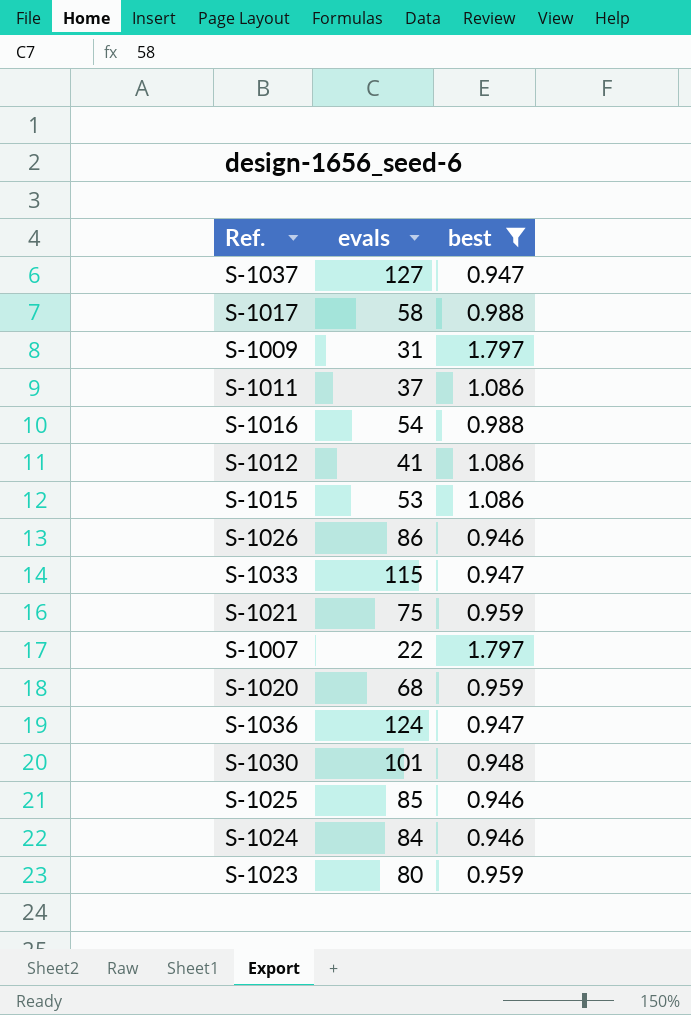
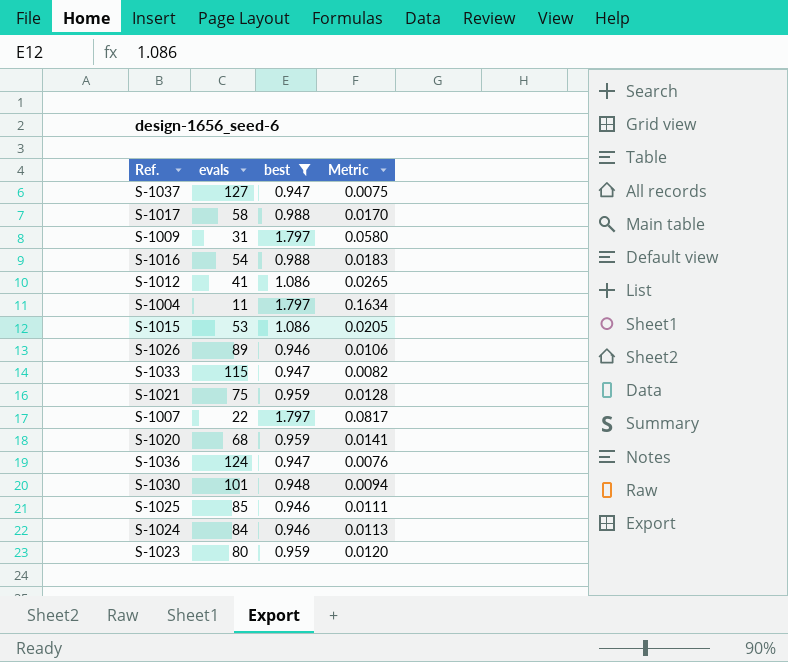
column Metric | formula: none -> [best] / [evals]
row S-1011: 37 | 1.086 -> none
row S-1004: none -> 11 | 1.797 | 0.1634
S-1026 | evals: 86 -> 89

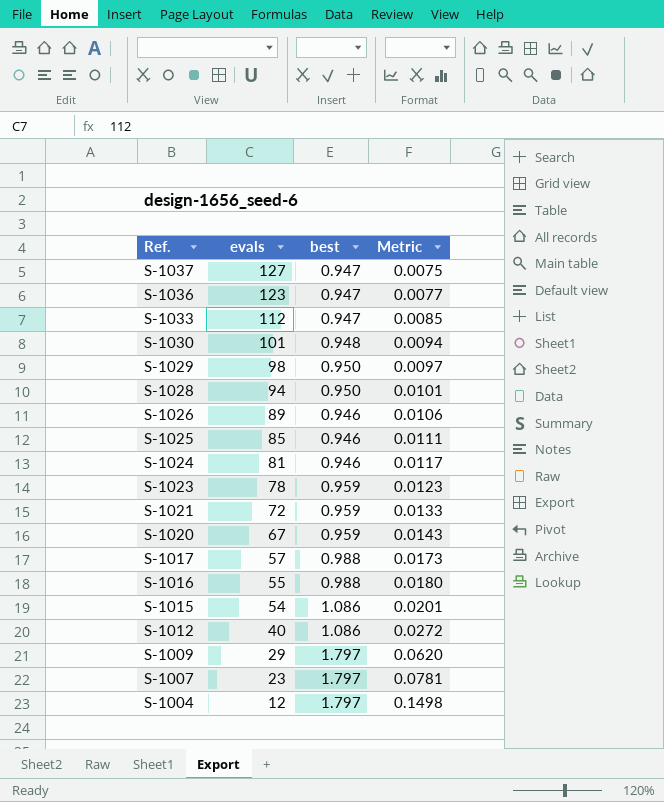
filter: best != 0.950 -> none
row order: none -> Ref. descending
S-1036 | evals: 124 -> 123
S-1036 | Metric: 0.0076 -> 0.0077
S-1033 | evals: 115 -> 112
S-1033 | Metric: 0.0082 -> 0.0085
S-1024 | evals: 84 -> 81
S-1024 | Metric: 0.0113 -> 0.0117
S-1023 | evals: 80 -> 78
S-1023 | Metric: 0.0120 -> 0.0123
S-1021 | evals: 75 -> 72
S-1021 | Metric: 0.0128 -> 0.0133
S-1020 | evals: 68 -> 67
S-1020 | Metric: 0.0141 -> 0.0143
S-1017 | evals: 58 -> 57
S-1017 | Metric: 0.0170 -> 0.0173
S-1016 | evals: 54 -> 55
S-1016 | Metric: 0.0183 -> 0.0180
S-1015 | evals: 53 -> 54
S-1015 | Metric: 0.0205 -> 0.0201
S-1012 | evals: 41 -> 40
S-1012 | Metric: 0.0265 -> 0.0272
S-1009 | evals: 31 -> 29
S-1009 | Metric: 0.0580 -> 0.0620
S-1007 | evals: 22 -> 23
S-1007 | Metric: 0.0817 -> 0.0781
S-1004 | evals: 11 -> 12
S-1004 | Metric: 0.1634 -> 0.1498

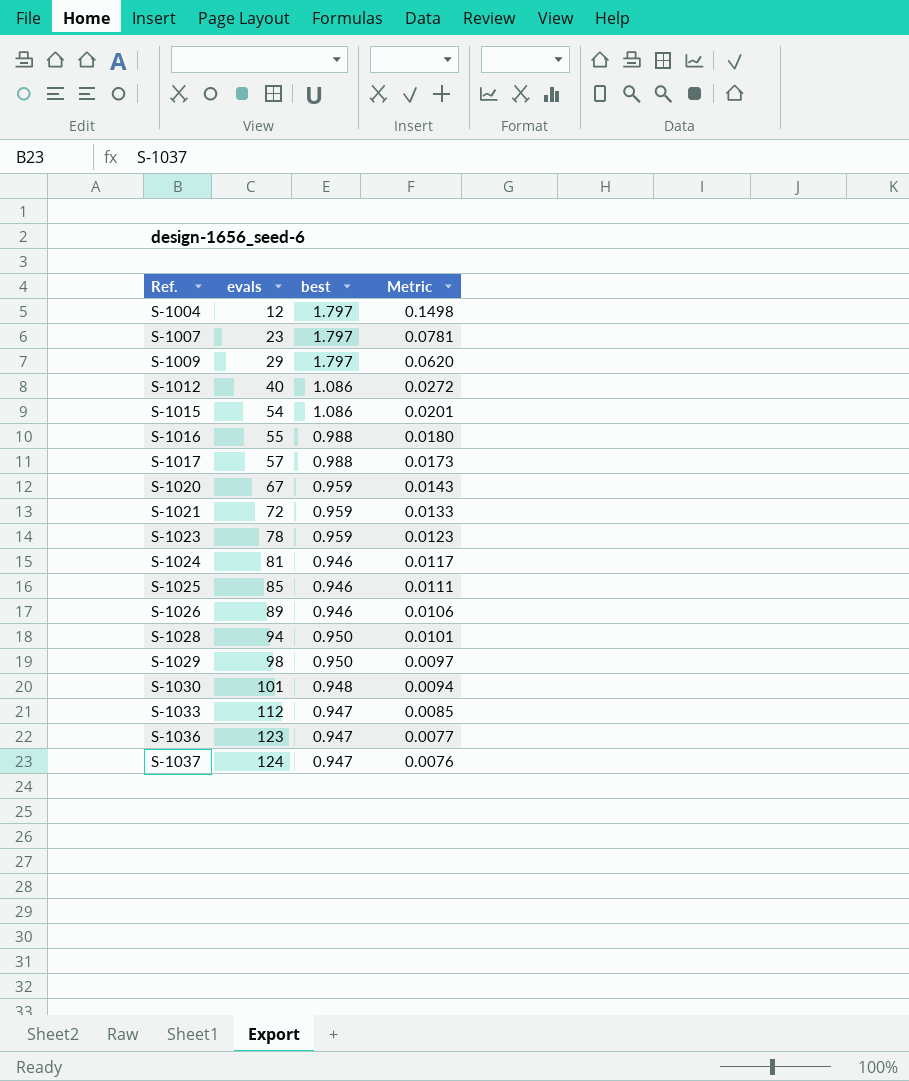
row order: Ref. descending -> Ref. ascending
S-1037 | evals: 127 -> 124
S-1037 | Metric: 0.0075 -> 0.0076

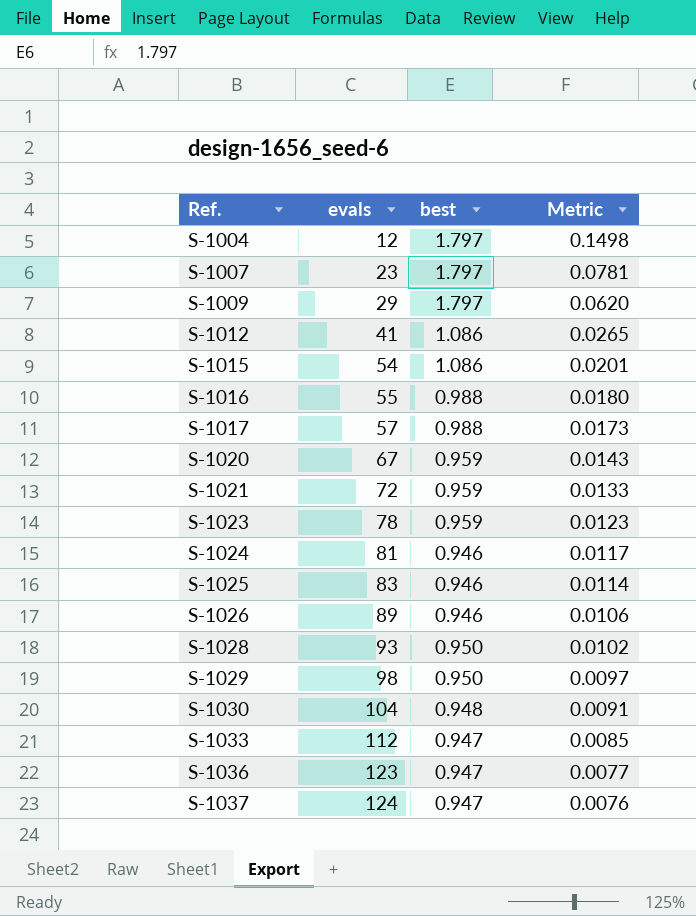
S-1012 | evals: 40 -> 41
S-1012 | Metric: 0.0272 -> 0.0265
S-1025 | evals: 85 -> 83
S-1025 | Metric: 0.0111 -> 0.0114
S-1028 | evals: 94 -> 93
S-1028 | Metric: 0.0101 -> 0.0102
S-1030 | evals: 101 -> 104
S-1030 | Metric: 0.0094 -> 0.0091

